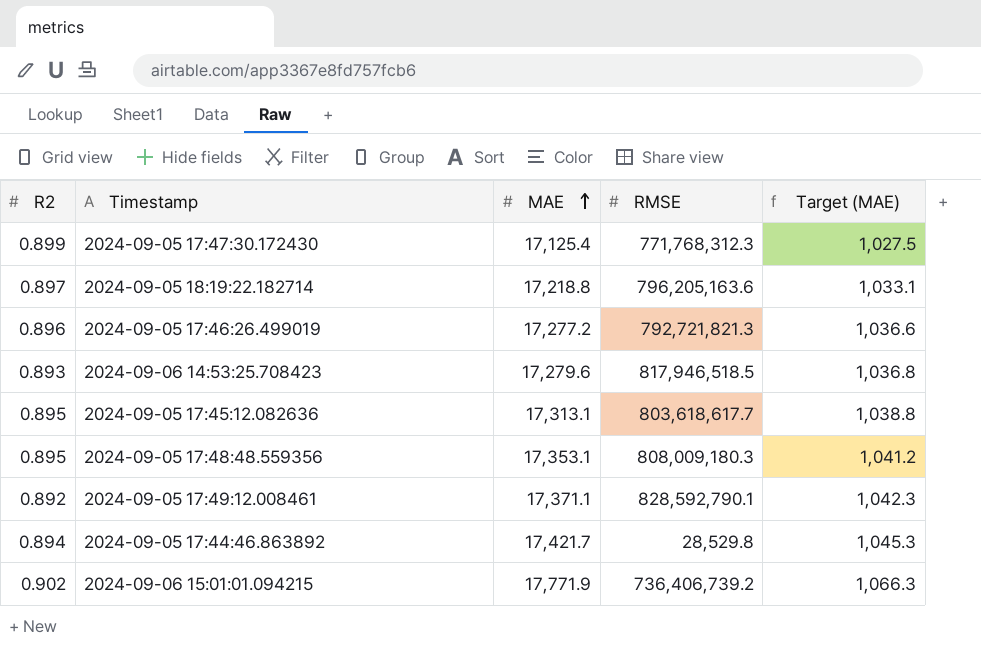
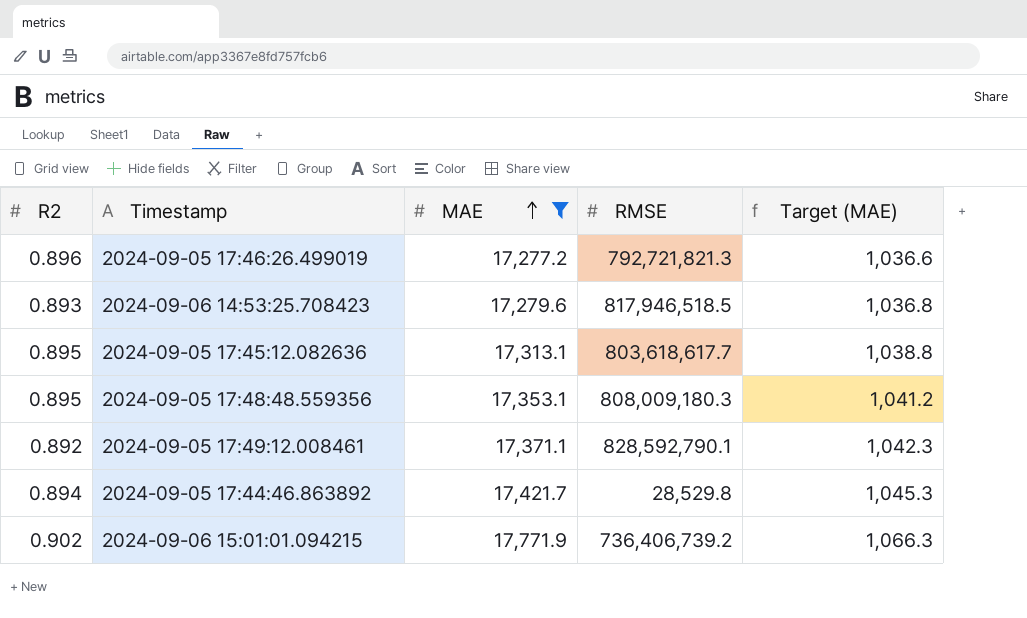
filter: none -> MAE >= 17,277.2

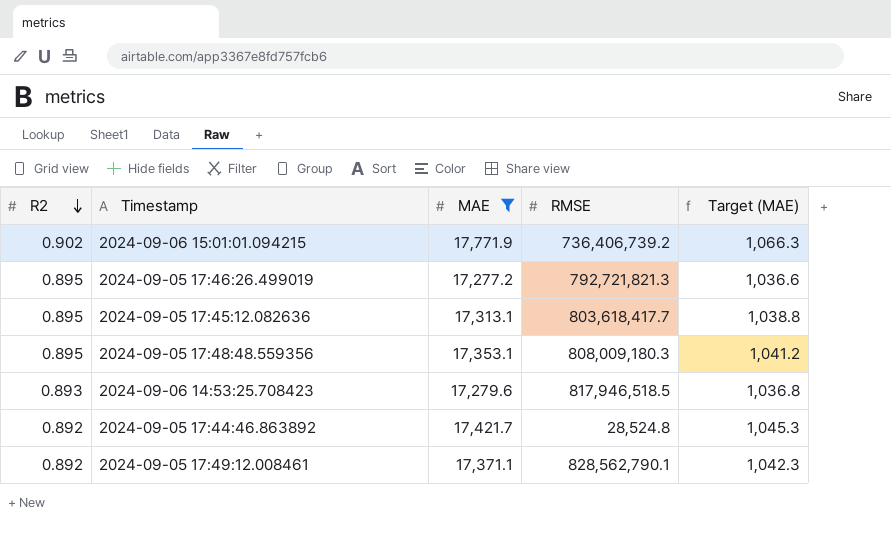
row order: MAE ascending -> R2 descending
2024-09-05 17:46:26.499019 | R2: 0.896 -> 0.895
2024-09-05 17:45:12.082636 | RMSE: 803,618,617.7 -> 803,618,417.7
2024-09-05 17:44:46.863892 | R2: 0.894 -> 0.892
2024-09-05 17:44:46.863892 | RMSE: 28,529.8 -> 28,524.8
2024-09-05 17:49:12.008461 | RMSE: 828,592,790.1 -> 828,562,790.1

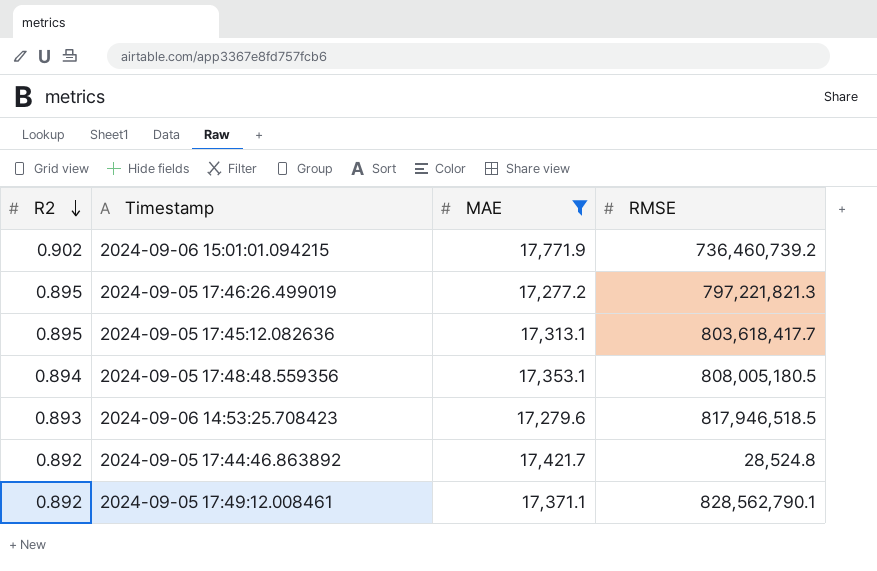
column Target (MAE) | formula: [MAE] * 0.06 -> none
2024-09-06 15:01:01.094215 | RMSE: 736,406,739.2 -> 736,460,739.2
2024-09-05 17:46:26.499019 | RMSE: 792,721,821.3 -> 797,221,821.3
2024-09-05 17:48:48.559356 | R2: 0.895 -> 0.894
2024-09-05 17:48:48.559356 | RMSE: 808,009,180.3 -> 808,005,180.5

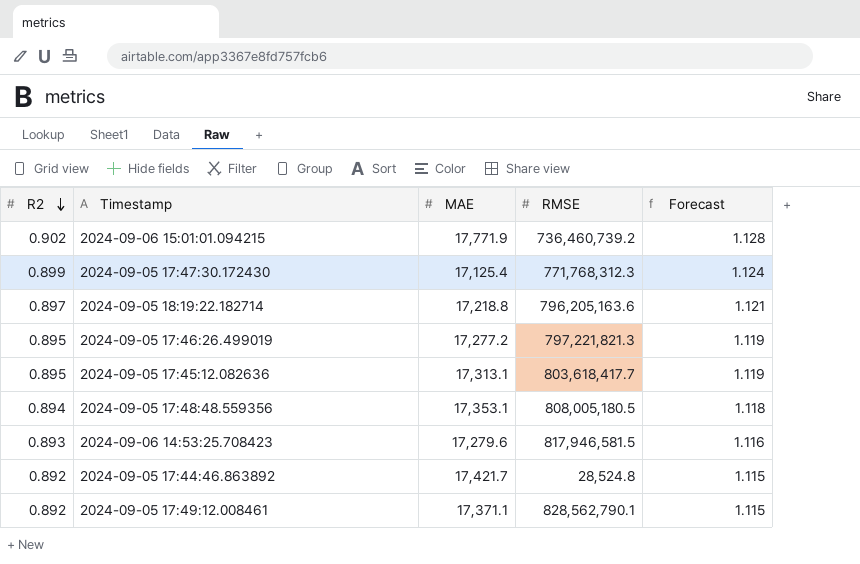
filter: MAE >= 17,277.2 -> none
column Forecast | formula: none -> [R2] * 1.25
2024-09-06 14:53:25.708423 | RMSE: 817,946,518.5 -> 817,946,581.5

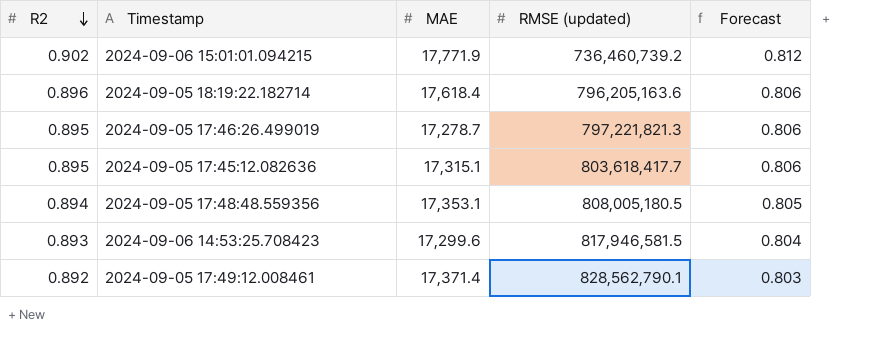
column name: RMSE -> RMSE (updated)
column Forecast | formula: [R2] * 1.25 -> [R2] * 0.9
row 2024-09-05 17:47:30.172430: 0.899 | 17,125.4 | 771,768,312.3 | 1.124 -> none
row 2024-09-05 17:44:46.863892: 0.892 | 17,421.7 | 28,524.8 | 1.115 -> none
2024-09-05 18:19:22.182714 | R2: 0.897 -> 0.896
2024-09-05 18:19:22.182714 | MAE: 17,218.8 -> 17,618.4
2024-09-05 17:46:26.499019 | MAE: 17,277.2 -> 17,278.7
2024-09-05 17:45:12.082636 | MAE: 17,313.1 -> 17,315.1
2024-09-06 14:53:25.708423 | MAE: 17,279.6 -> 17,299.6
2024-09-05 17:49:12.008461 | MAE: 17,371.1 -> 17,371.4

